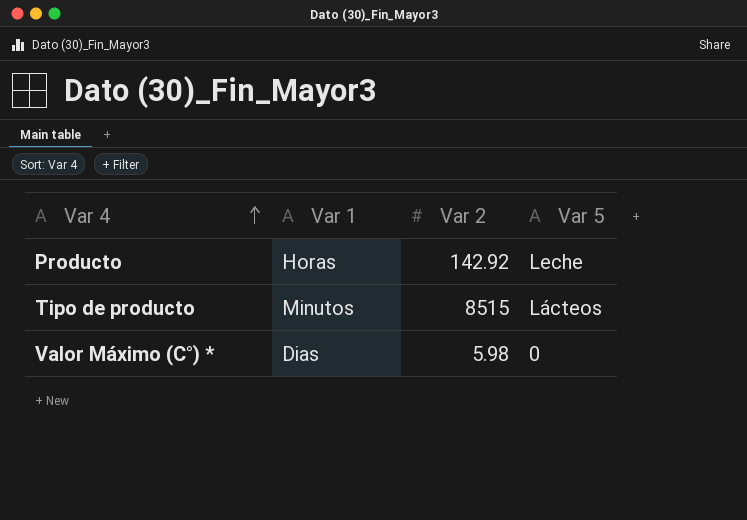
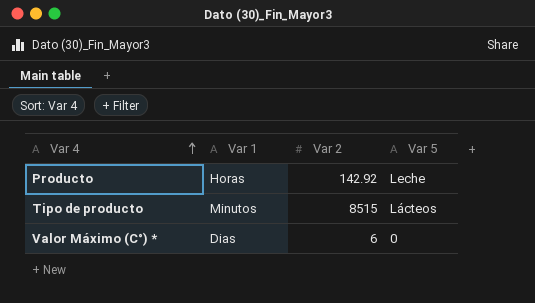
Valor Máximo (C°) * | Var 2: 5.98 -> 6

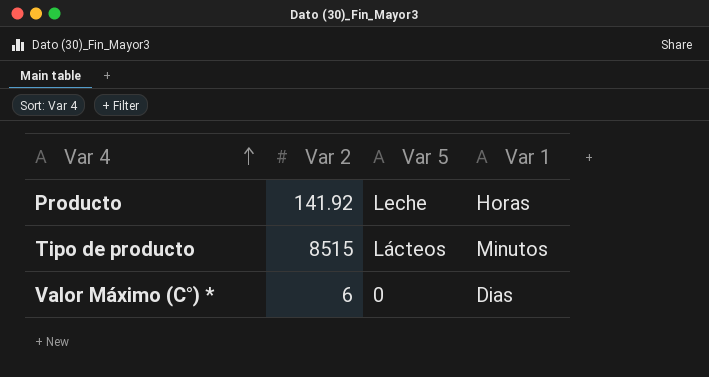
column Var 1 | position: 2 -> 4
Producto | Var 2: 142.92 -> 141.92

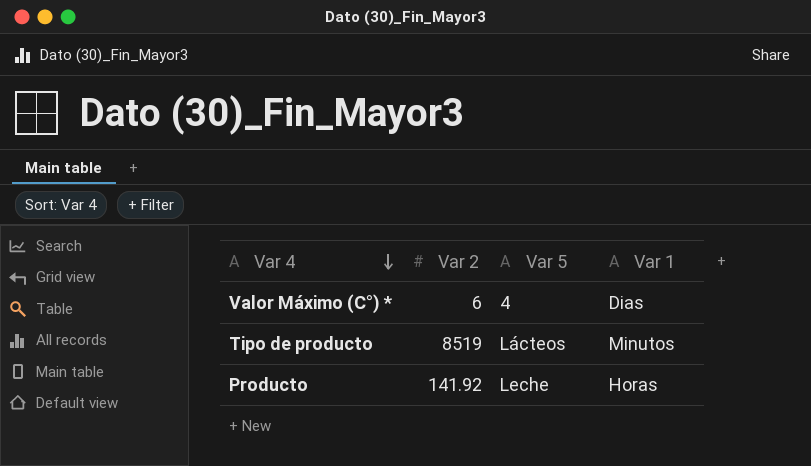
row order: Var 4 ascending -> Var 4 descending
Valor Máximo (C°) * | Var 5: 0 -> 4
Tipo de producto | Var 2: 8515 -> 8519

